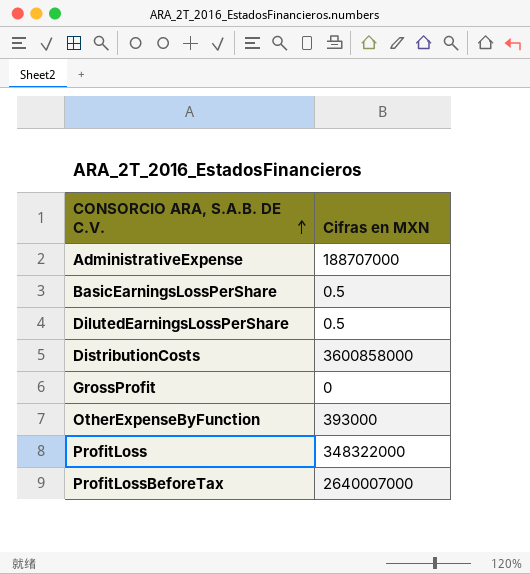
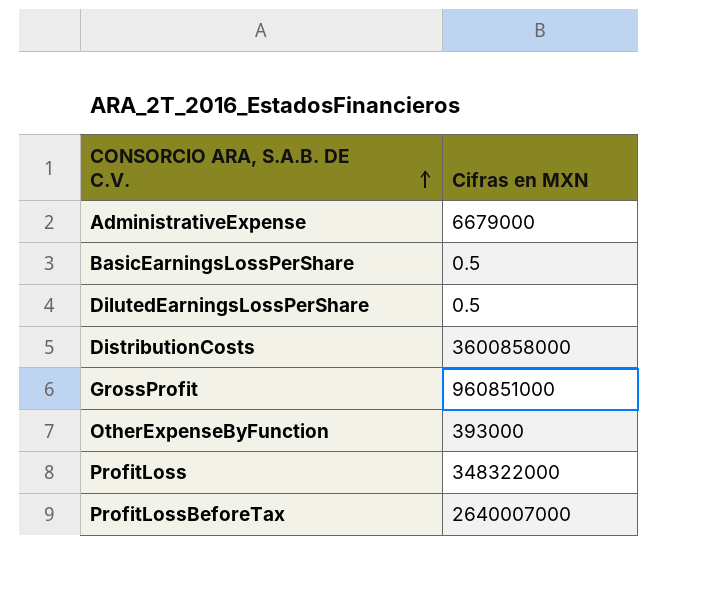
AdministrativeExpense | Cifras en MXN: 188707000 -> 6679000
GrossProfit | Cifras en MXN: 0 -> 960851000

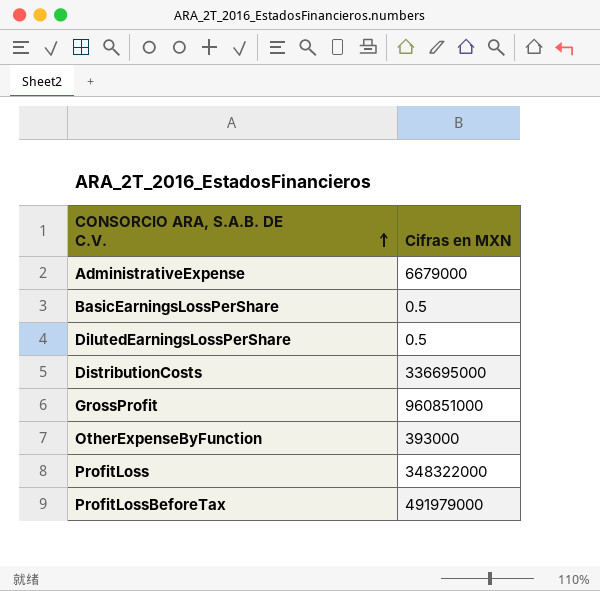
DistributionCosts | Cifras en MXN: 3600858000 -> 336695000
ProfitLossBeforeTax | Cifras en MXN: 2640007000 -> 491979000

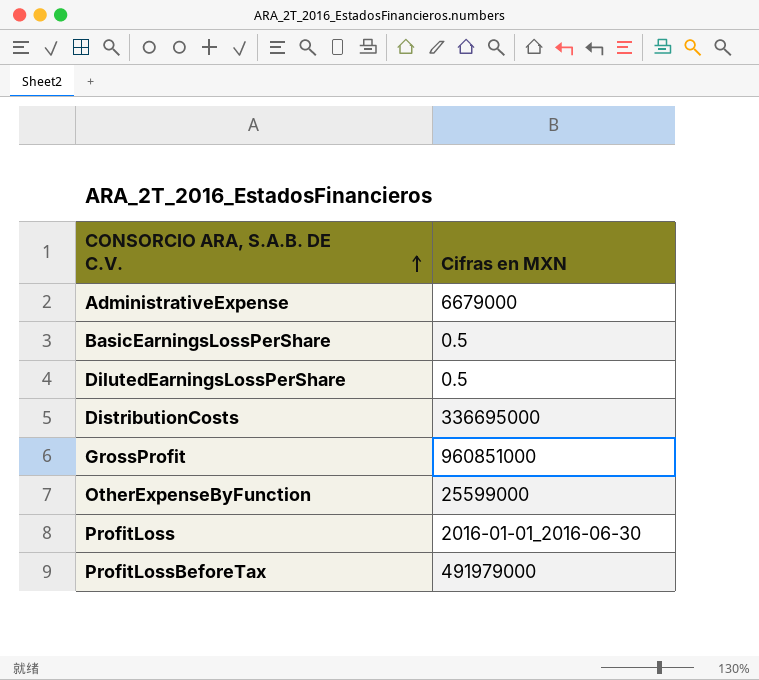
OtherExpenseByFunction | Cifras en MXN: 393000 -> 25599000
ProfitLoss | Cifras en MXN: 348322000 -> 2016-01-01_2016-06-30

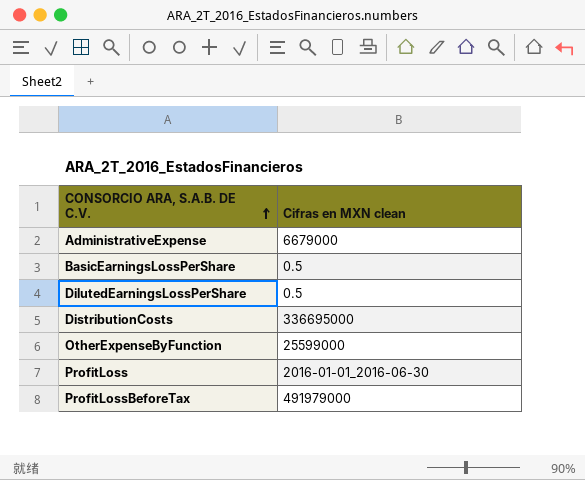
column name: Cifras en MXN -> Cifras en MXN clean
row GrossProfit: 960851000 -> none

